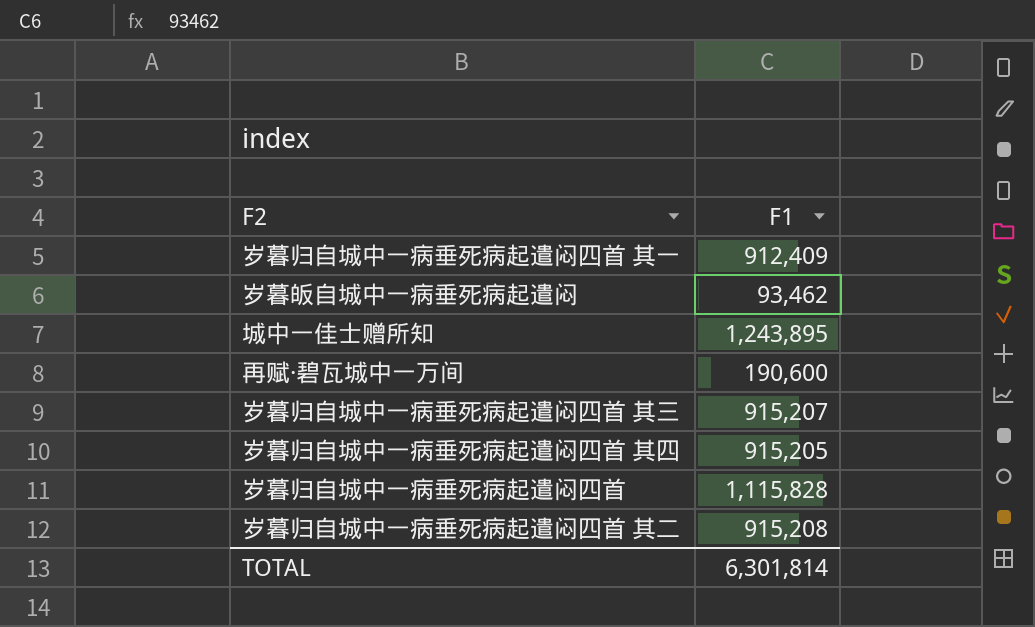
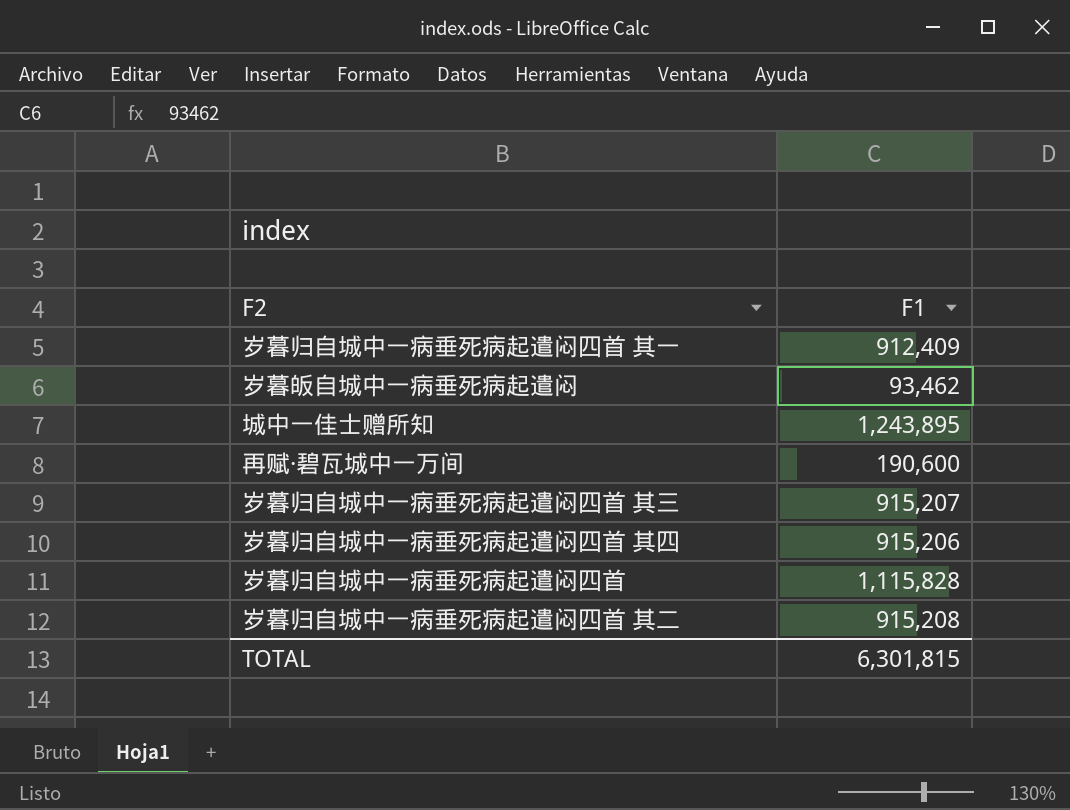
岁暮归自城中一病垂死病起遣闷四首 其四 | F1: 915,205 -> 915,206
TOTAL | F1: 6,301,814 -> 6,301,815

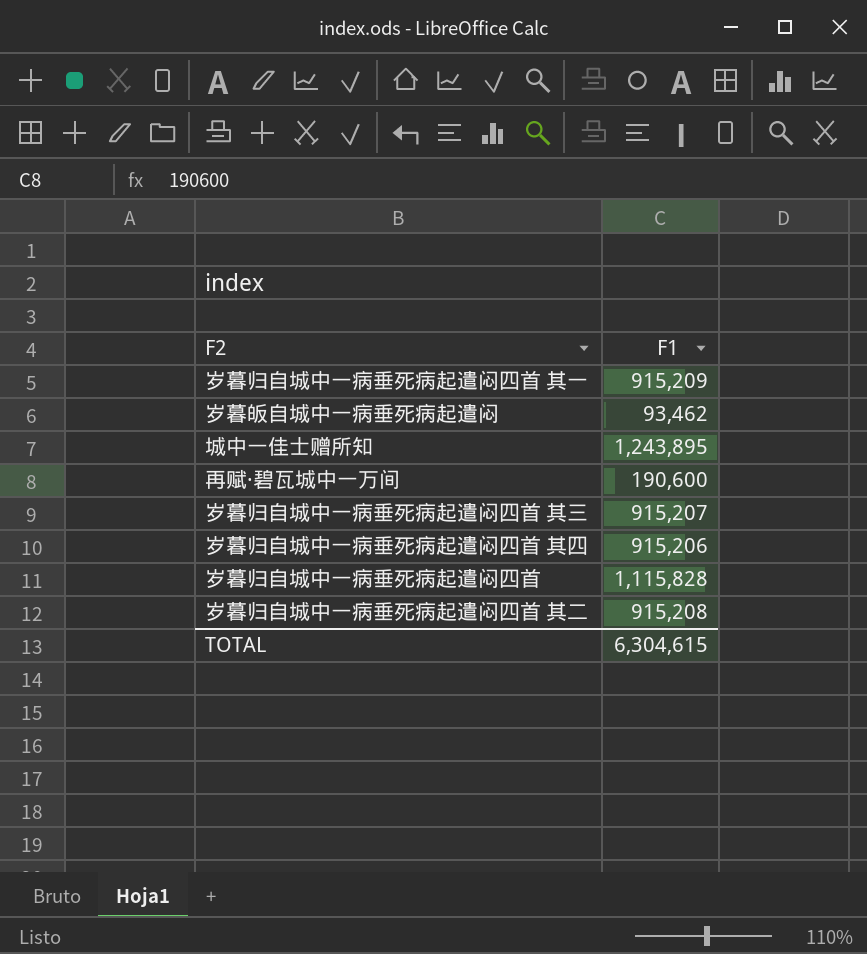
岁暮归自城中一病垂死病起遣闷四首 其一 | F1: 912,409 -> 915,209
TOTAL | F1: 6,301,815 -> 6,304,615

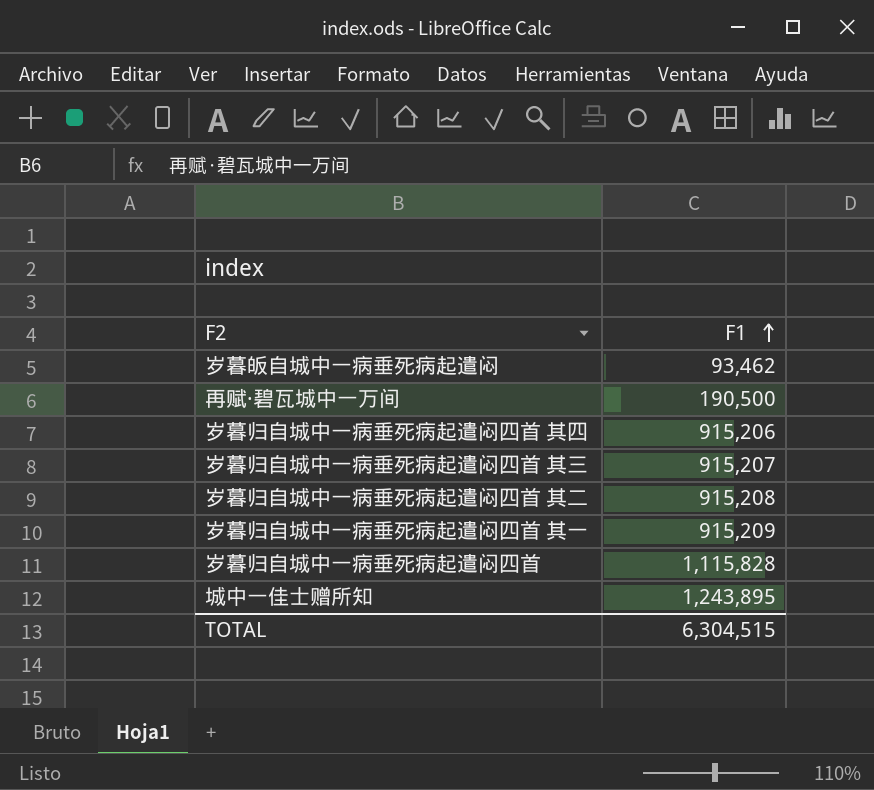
row order: none -> F1 ascending
再赋·碧瓦城中一万间 | F1: 190,600 -> 190,500
TOTAL | F1: 6,304,615 -> 6,304,515

